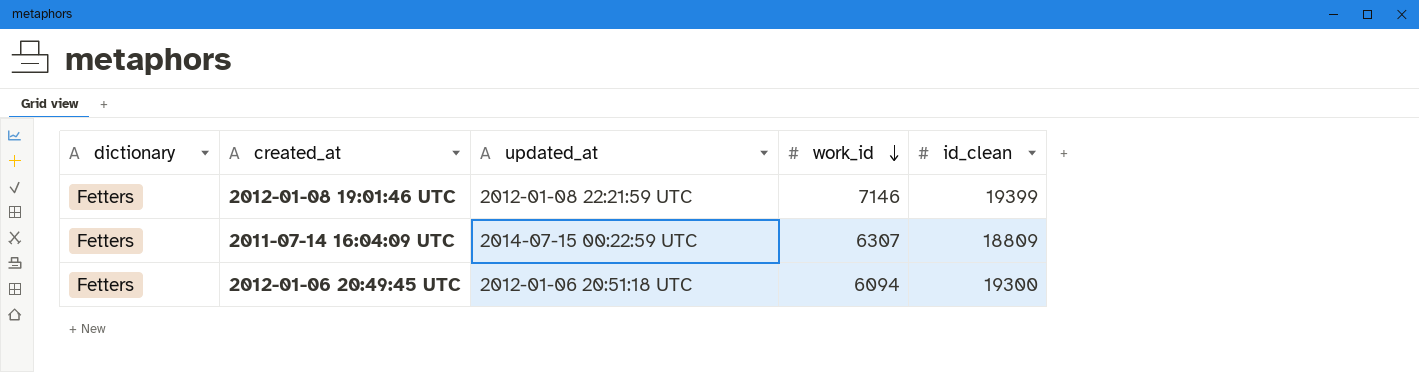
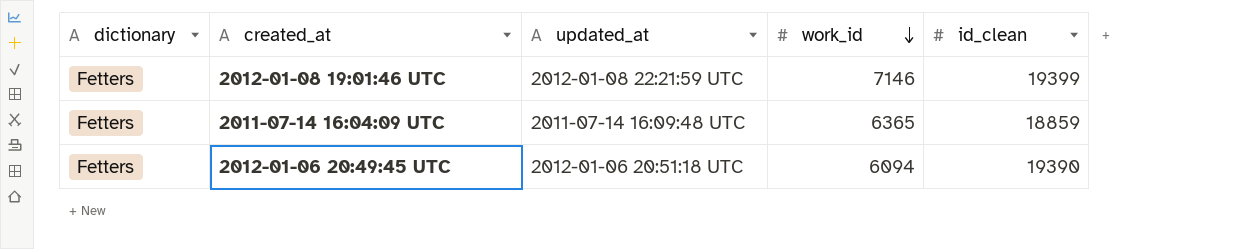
2011-07-14 16:04:09 UTC | updated_at: 2014-07-15 00:22:59 UTC -> 2011-07-14 16:09:48 UTC
2011-07-14 16:04:09 UTC | work_id: 6307 -> 6365
2011-07-14 16:04:09 UTC | id_clean: 18809 -> 18859
2012-01-06 20:49:45 UTC | id_clean: 19300 -> 19390

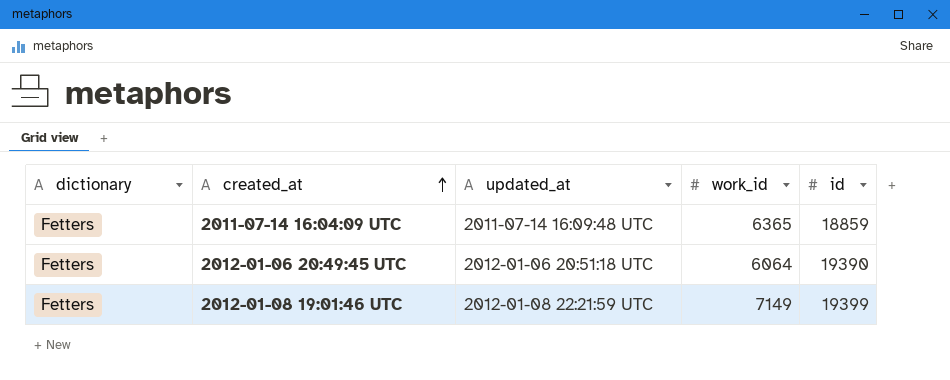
row order: work_id descending -> created_at ascending
column name: id_clean -> id
2012-01-06 20:49:45 UTC | work_id: 6094 -> 6064
2012-01-08 19:01:46 UTC | work_id: 7146 -> 7149

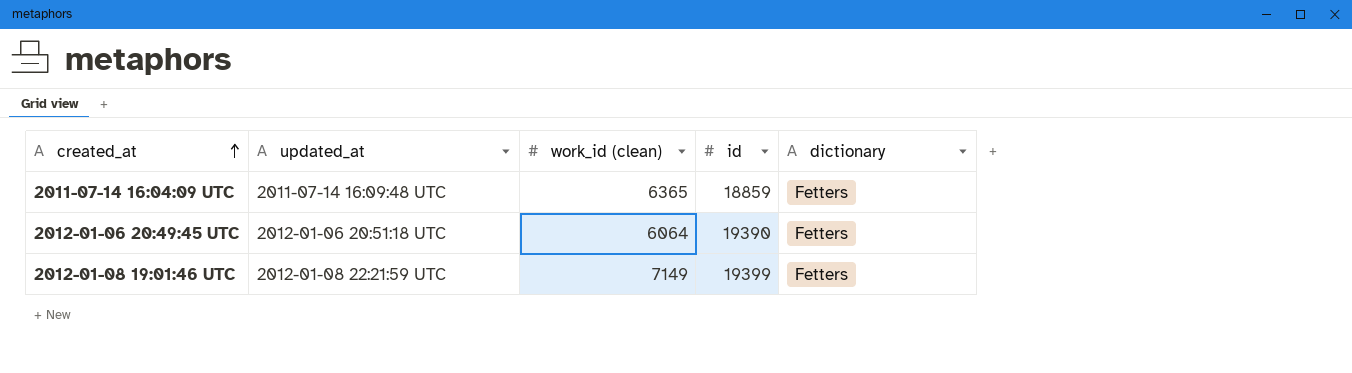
column name: work_id -> work_id (clean)
column dictionary | position: 1 -> 5

